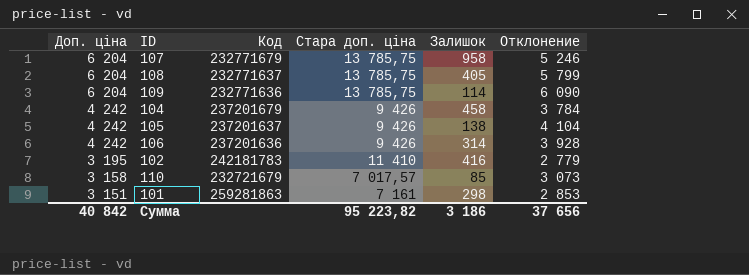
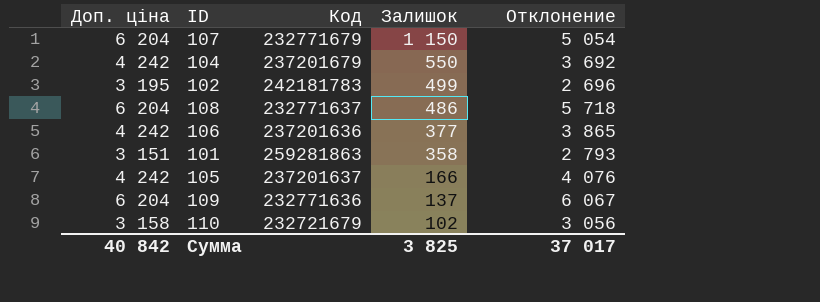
row order: Доп. ціна descending -> Залишок descending
column Стара доп. ціна | position: 4 -> none
107 | Залишок: 958 -> 1 150
107 | Отклонение: 5 246 -> 5 054
104 | Залишок: 458 -> 550
104 | Отклонение: 3 784 -> 3 692
102 | Залишок: 416 -> 499
102 | Отклонение: 2 779 -> 2 696
108 | Залишок: 405 -> 486
108 | Отклонение: 5 799 -> 5 718
106 | Залишок: 314 -> 377
106 | Отклонение: 3 928 -> 3 865
101 | Залишок: 298 -> 358
101 | Отклонение: 2 853 -> 2 793
105 | Залишок: 138 -> 166
105 | Отклонение: 4 104 -> 4 076
109 | Залишок: 114 -> 137
109 | Отклонение: 6 090 -> 6 067
110 | Залишок: 85 -> 102
110 | Отклонение: 3 073 -> 3 056
Сумма | Залишок: 3 186 -> 3 825
Сумма | Отклонение: 37 656 -> 37 017

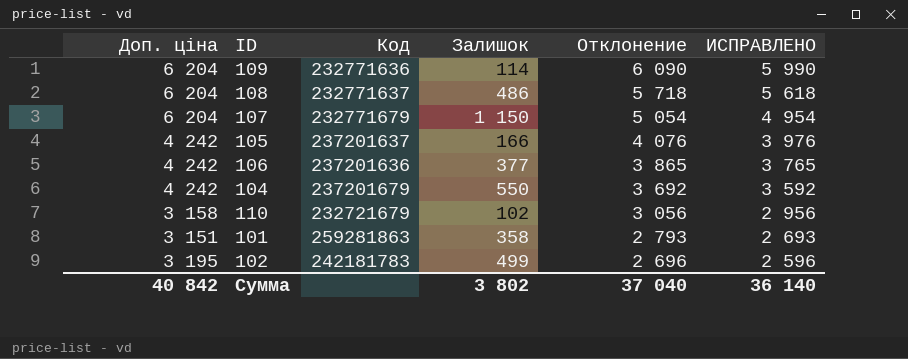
row order: Залишок descending -> Отклонение descending
column ИСПРАВЛЕНО | formula: none -> [Отклонение] - 100
109 | Залишок: 137 -> 114
109 | Отклонение: 6 067 -> 6 090
Сумма | Залишок: 3 825 -> 3 802
Сумма | Отклонение: 37 017 -> 37 040

